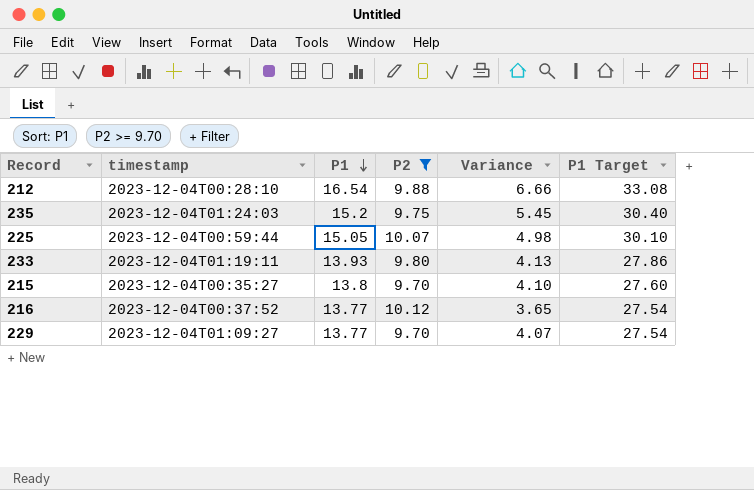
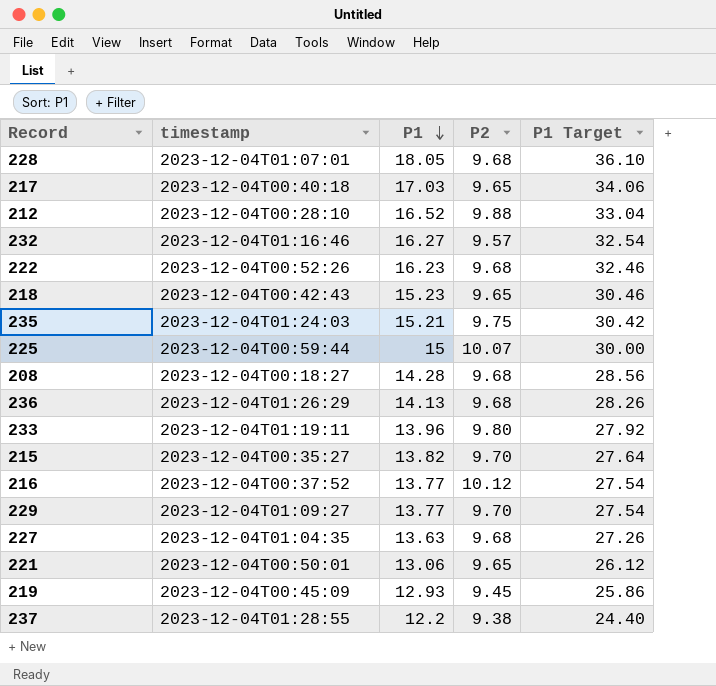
filter: P2 >= 9.70 -> none
column Variance | formula: [P1] - [P2] -> none
212 | P1: 16.54 -> 16.52
212 | P1 Target: 33.08 -> 33.04
235 | P1: 15.2 -> 15.21
235 | P1 Target: 30.40 -> 30.42
225 | P1: 15.05 -> 15
225 | P1 Target: 30.10 -> 30.00
233 | P1: 13.93 -> 13.96
233 | P1 Target: 27.86 -> 27.92
215 | P1: 13.8 -> 13.82
215 | P1 Target: 27.60 -> 27.64

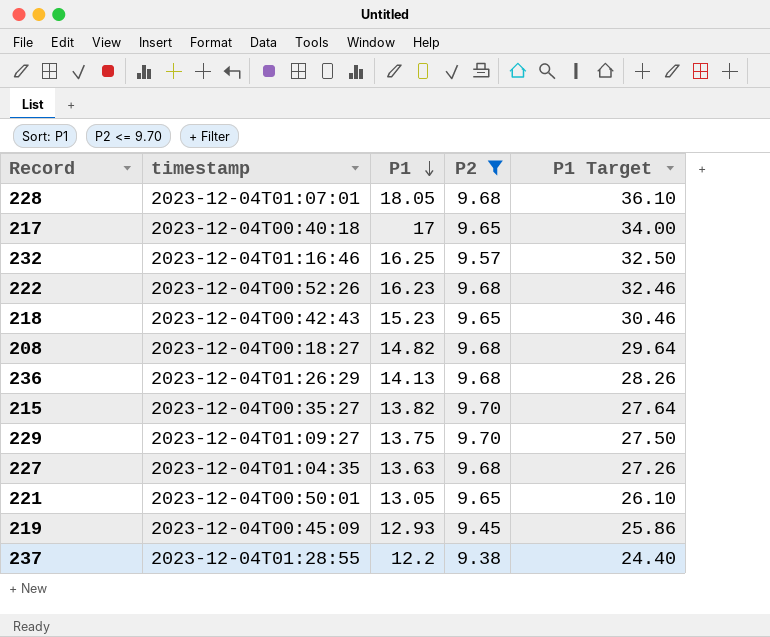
filter: none -> P2 <= 9.70
217 | P1: 17.03 -> 17
217 | P1 Target: 34.06 -> 34.00
232 | P1: 16.27 -> 16.25
232 | P1 Target: 32.54 -> 32.50
208 | P1: 14.28 -> 14.82
208 | P1 Target: 28.56 -> 29.64
229 | P1: 13.77 -> 13.75
229 | P1 Target: 27.54 -> 27.50
221 | P1: 13.06 -> 13.05
221 | P1 Target: 26.12 -> 26.10

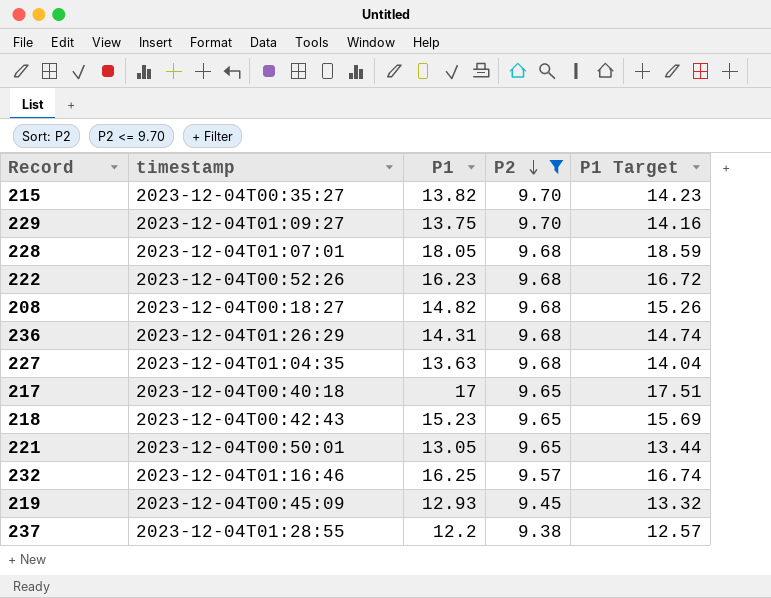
row order: P1 descending -> P2 descending
column P1 Target | formula: [P1] * 2 -> [P1] * 1.03
236 | P1: 14.13 -> 14.31

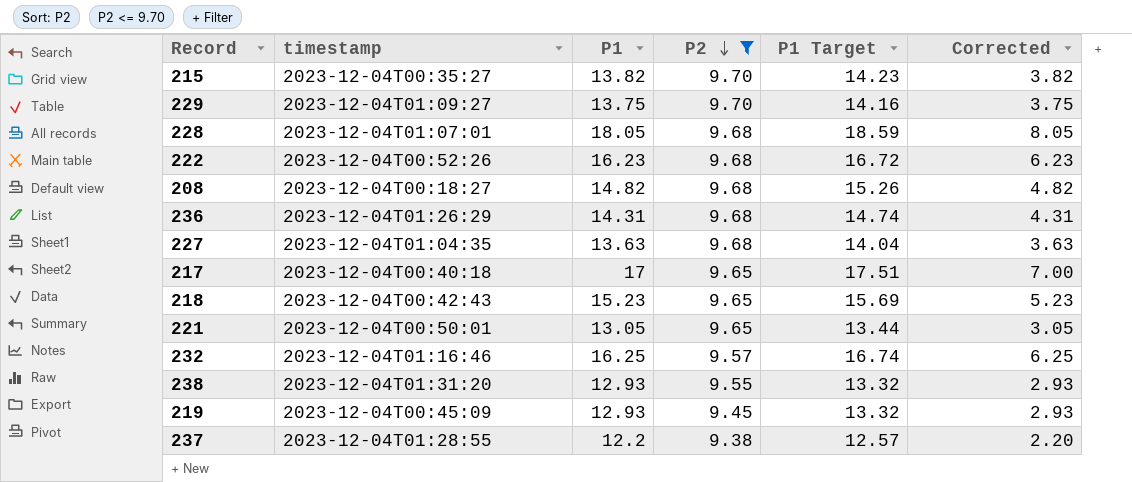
column Corrected | formula: none -> [P1] - 10
row 238: none -> 2023-12-04T01:31:20 | 12.93 | 9.55 | 13.32 | 2.93

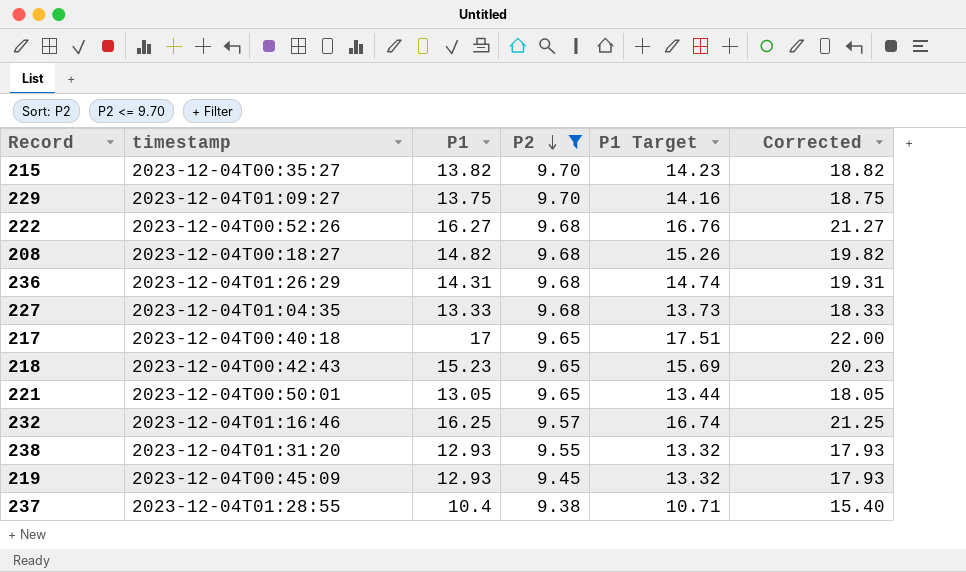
column Corrected | formula: [P1] - 10 -> [P1] + 5
row 228: 2023-12-04T01:07:01 | 18.05 | 9.68 | 18.59 | 8.05 -> none
222 | P1: 16.23 -> 16.27
222 | P1 Target: 16.72 -> 16.76
227 | P1: 13.63 -> 13.33
227 | P1 Target: 14.04 -> 13.73
237 | P1: 12.2 -> 10.4
237 | P1 Target: 12.57 -> 10.71

